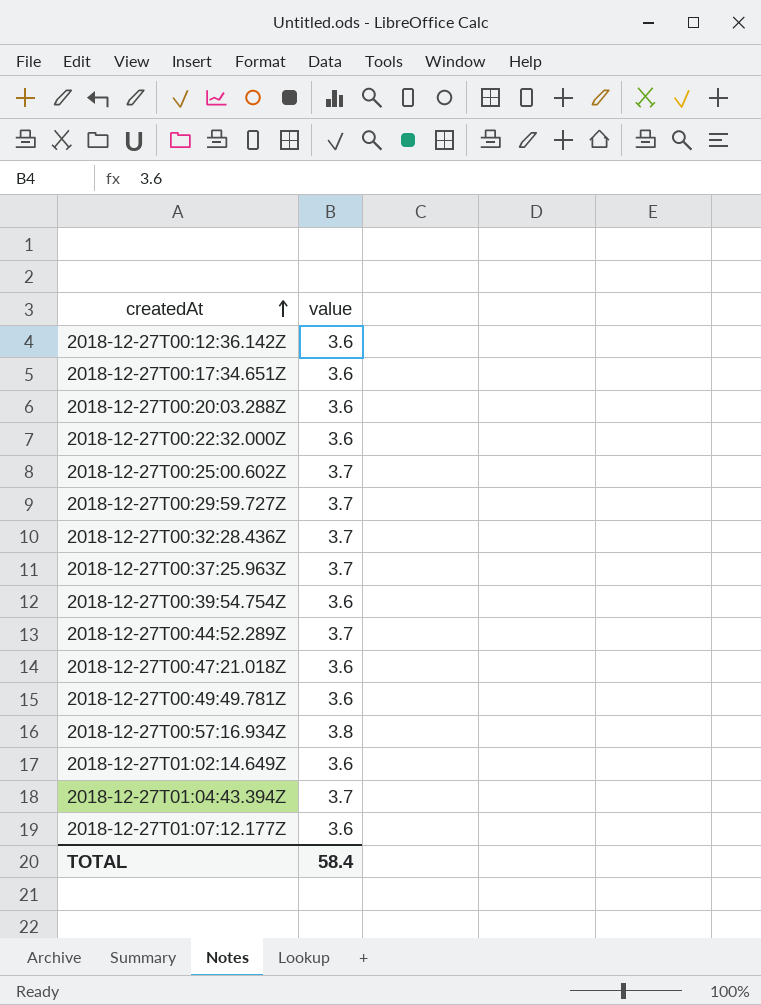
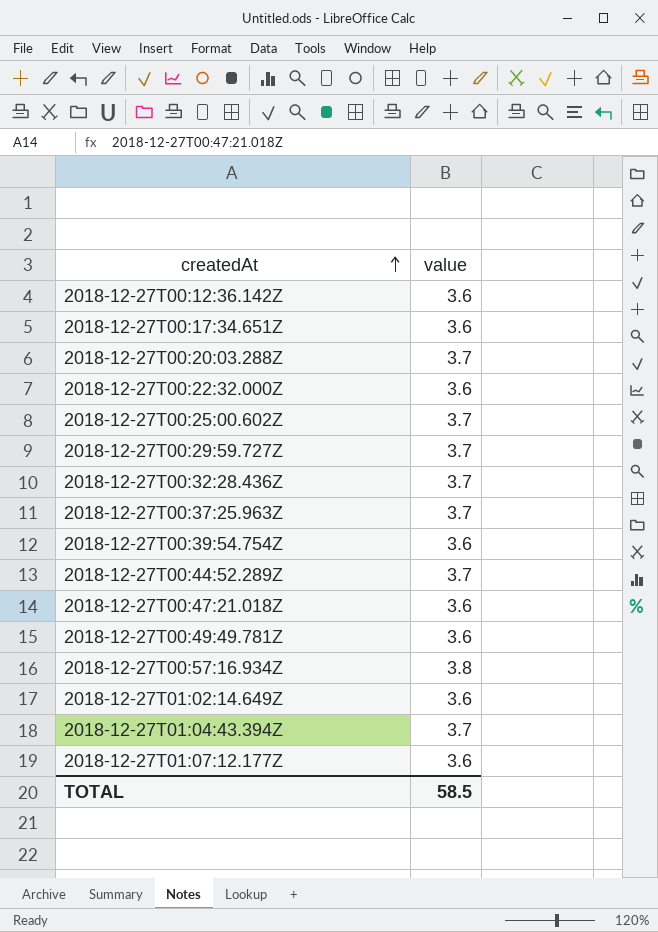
2018-12-27T00:20:03.288Z | value: 3.6 -> 3.7
TOTAL | value: 58.4 -> 58.5

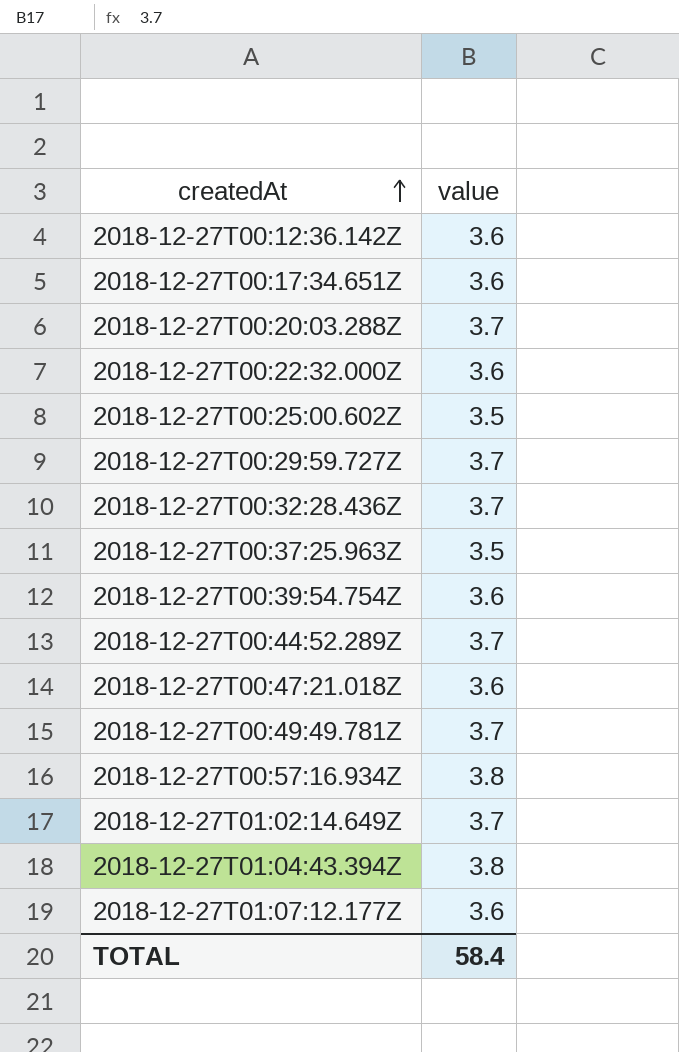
2018-12-27T00:25:00.602Z | value: 3.7 -> 3.5
2018-12-27T00:37:25.963Z | value: 3.7 -> 3.5
2018-12-27T00:49:49.781Z | value: 3.6 -> 3.7
2018-12-27T01:02:14.649Z | value: 3.6 -> 3.7
2018-12-27T01:04:43.394Z | value: 3.7 -> 3.8
TOTAL | value: 58.5 -> 58.4

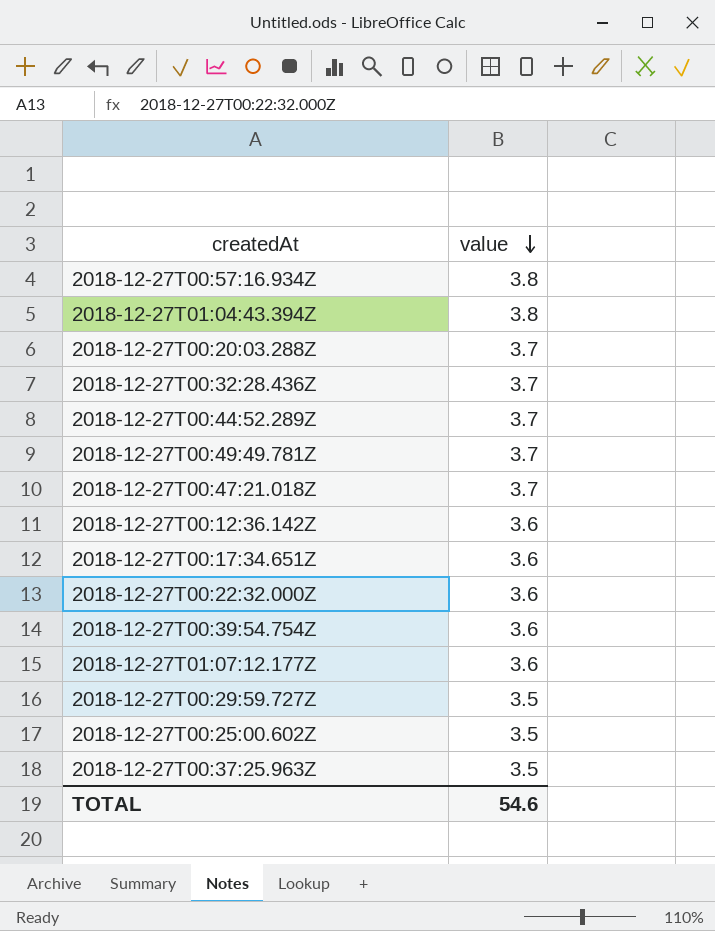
row order: createdAt ascending -> value descending
row 2018-12-27T01:02:14.649Z: 3.7 -> none
2018-12-27T00:47:21.018Z | value: 3.6 -> 3.7
2018-12-27T00:29:59.727Z | value: 3.7 -> 3.5
TOTAL | value: 58.4 -> 54.6

